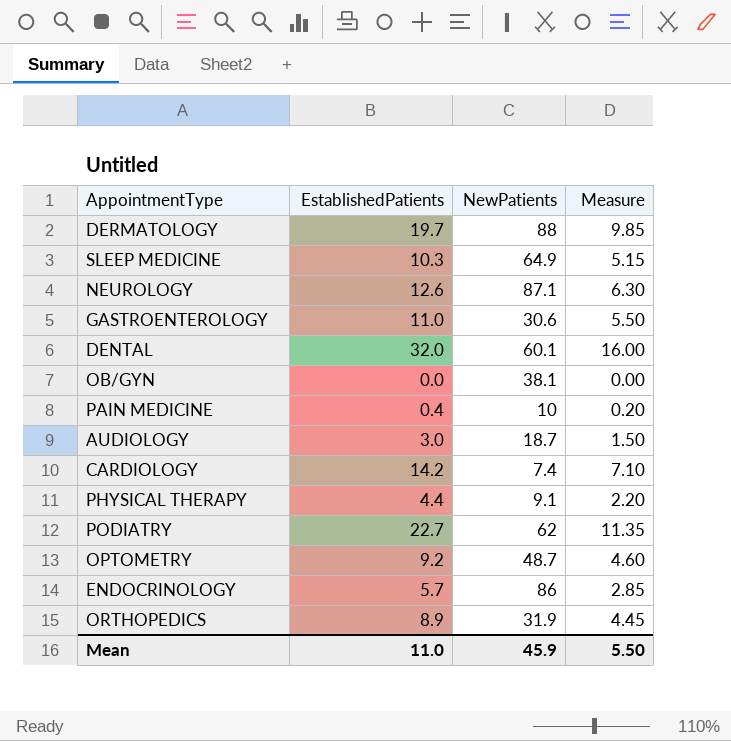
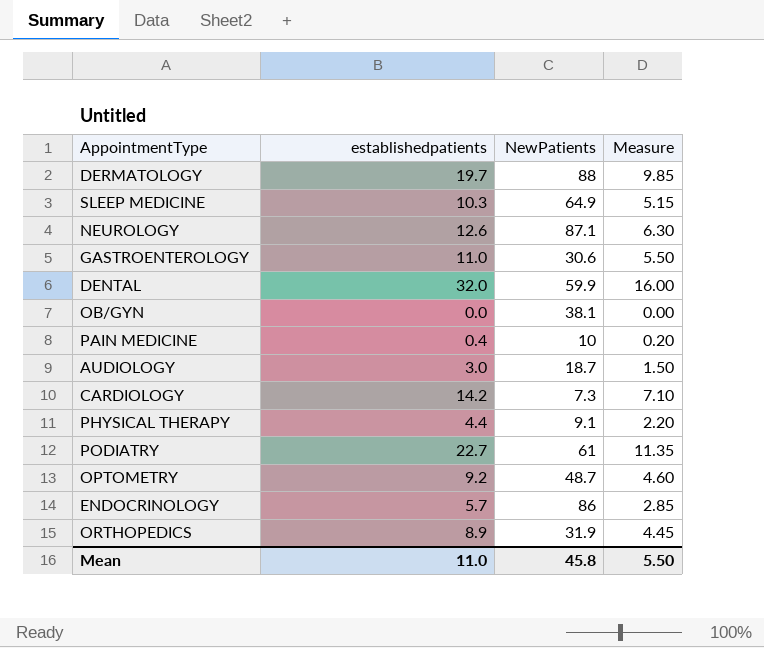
column name: EstablishedPatients -> establishedpatients
DENTAL | NewPatients: 60.1 -> 59.9
CARDIOLOGY | NewPatients: 7.4 -> 7.3
PODIATRY | NewPatients: 62 -> 61
Mean | NewPatients: 45.9 -> 45.8

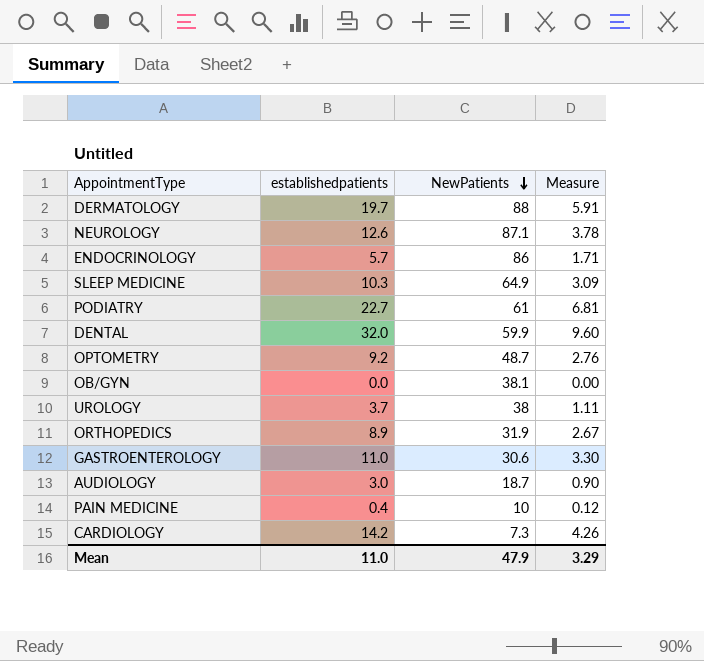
row order: none -> NewPatients descending
column Measure | formula: [establishedpatients] * 0.5 -> [establishedpatients] * 0.3
row PHYSICAL THERAPY: 4.4 | 9.1 | 2.20 -> none
row UROLOGY: none -> 3.7 | 38 | 1.11
Mean | NewPatients: 45.8 -> 47.9
Mean | Measure: 5.50 -> 3.29

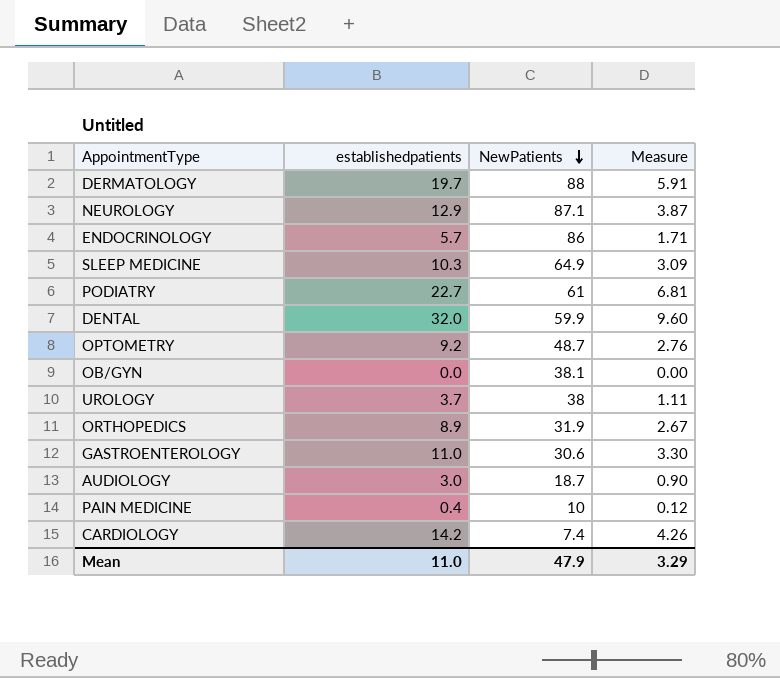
NEUROLOGY | establishedpatients: 12.6 -> 12.9
NEUROLOGY | Measure: 3.78 -> 3.87
CARDIOLOGY | NewPatients: 7.3 -> 7.4

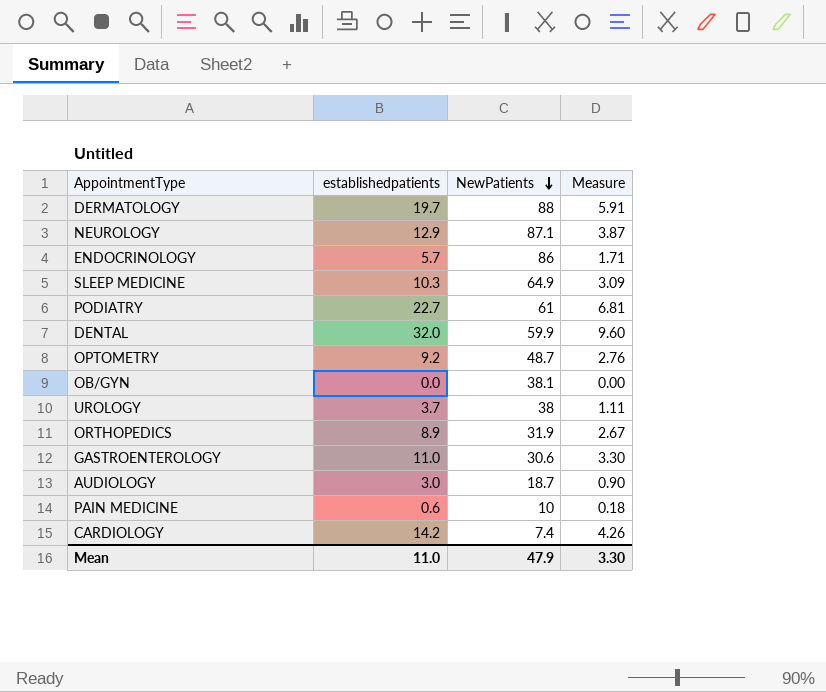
PAIN MEDICINE | establishedpatients: 0.4 -> 0.6
PAIN MEDICINE | Measure: 0.12 -> 0.18
Mean | Measure: 3.29 -> 3.30

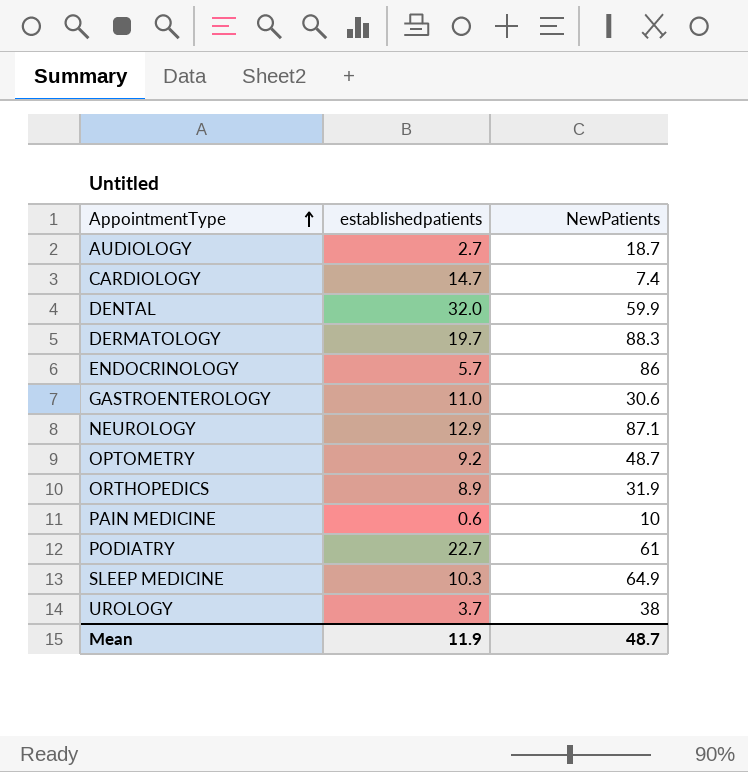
row order: NewPatients descending -> AppointmentType ascending
column Measure | formula: [establishedpatients] * 0.3 -> none
row OB/GYN: 0.0 | 38.1 | 0.00 -> none
AUDIOLOGY | establishedpatients: 3.0 -> 2.7
CARDIOLOGY | establishedpatients: 14.2 -> 14.7
DERMATOLOGY | NewPatients: 88 -> 88.3
Mean | establishedpatients: 11.0 -> 11.9
Mean | NewPatients: 47.9 -> 48.7

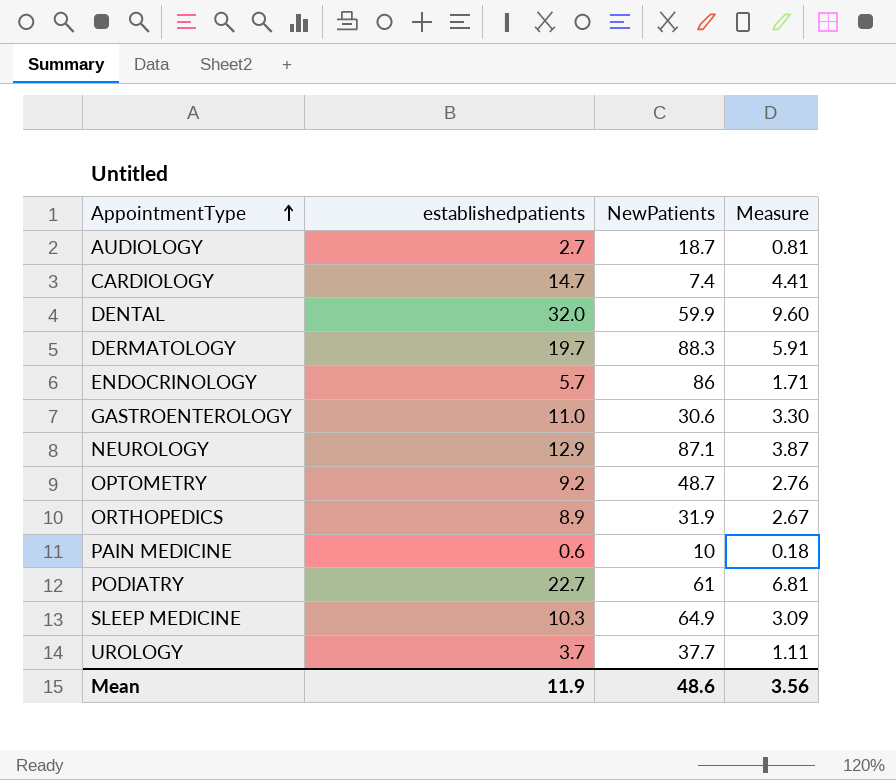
column Measure | formula: none -> [establishedpatients] * 0.3
UROLOGY | NewPatients: 38 -> 37.7
Mean | NewPatients: 48.7 -> 48.6

